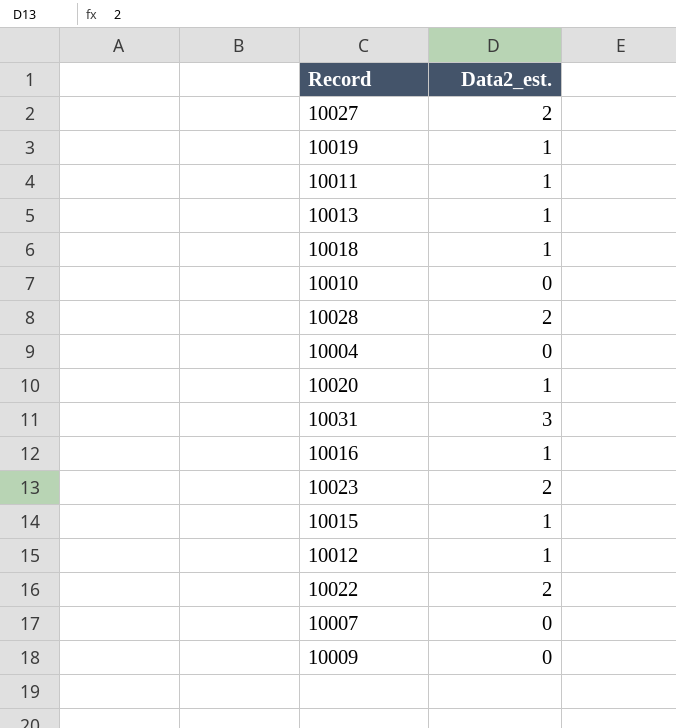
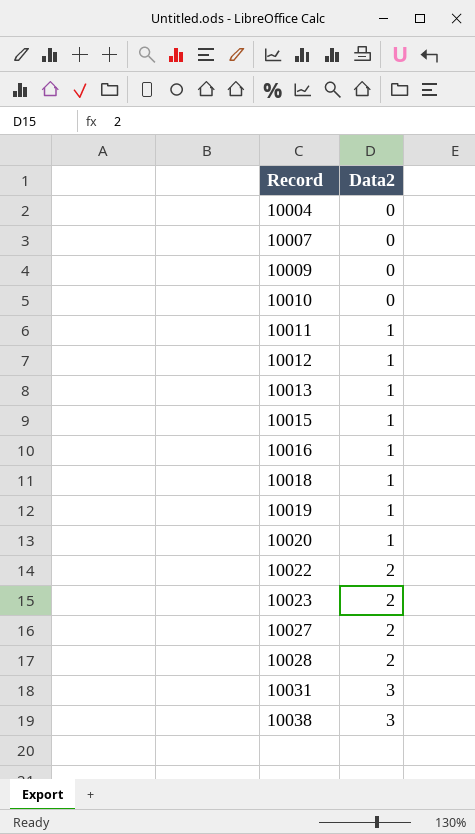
row order: none -> Record ascending
column name: Data2_est. -> Data2
row 10038: none -> 3

